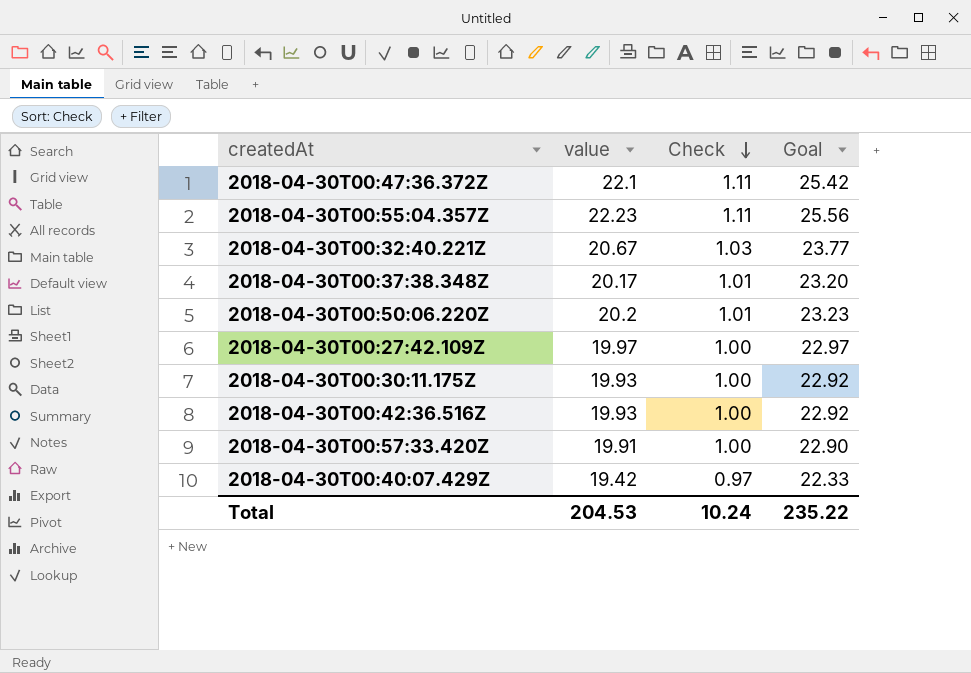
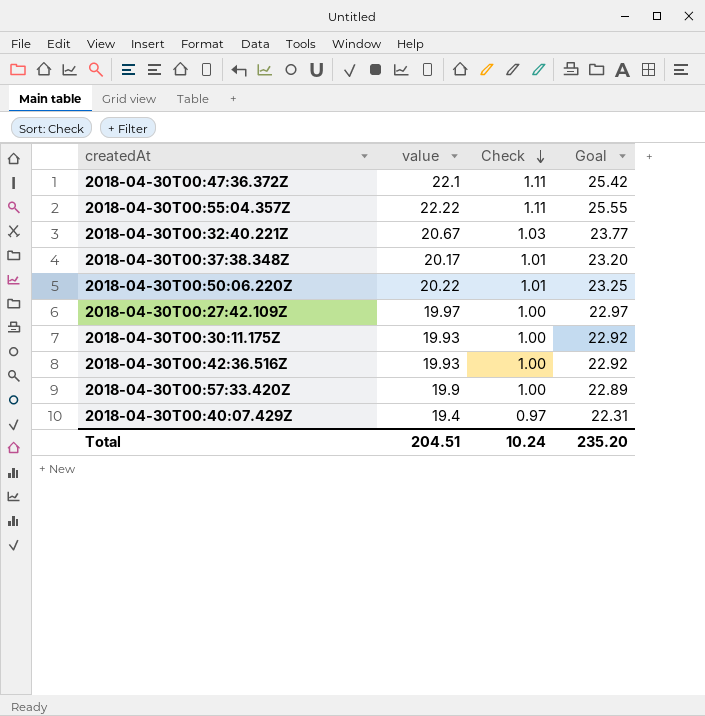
2018-04-30T00:55:04.357Z | value: 22.23 -> 22.22
2018-04-30T00:55:04.357Z | Goal: 25.56 -> 25.55
2018-04-30T00:50:06.220Z | value: 20.2 -> 20.22
2018-04-30T00:50:06.220Z | Goal: 23.23 -> 23.25
2018-04-30T00:57:33.420Z | value: 19.91 -> 19.9
2018-04-30T00:57:33.420Z | Goal: 22.90 -> 22.89
2018-04-30T00:40:07.429Z | value: 19.42 -> 19.4
2018-04-30T00:40:07.429Z | Goal: 22.33 -> 22.31
Total | value: 204.53 -> 204.51
Total | Goal: 235.22 -> 235.20

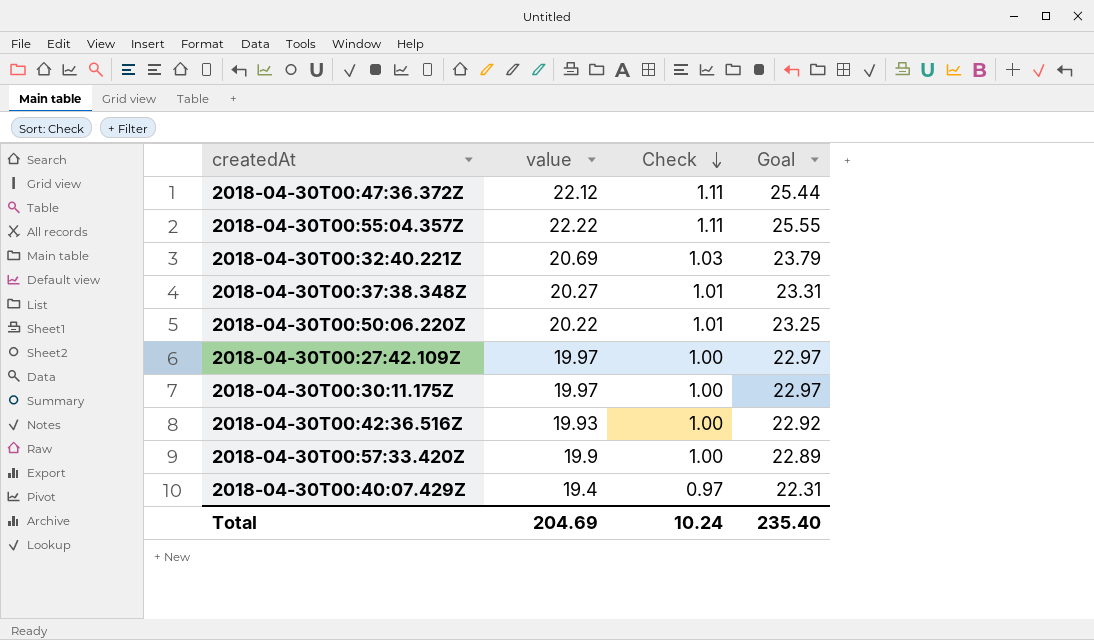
2018-04-30T00:47:36.372Z | value: 22.1 -> 22.12
2018-04-30T00:47:36.372Z | Goal: 25.42 -> 25.44
2018-04-30T00:32:40.221Z | value: 20.67 -> 20.69
2018-04-30T00:32:40.221Z | Goal: 23.77 -> 23.79
2018-04-30T00:37:38.348Z | value: 20.17 -> 20.27
2018-04-30T00:37:38.348Z | Goal: 23.20 -> 23.31
2018-04-30T00:30:11.175Z | value: 19.93 -> 19.97
2018-04-30T00:30:11.175Z | Goal: 22.92 -> 22.97
Total | value: 204.51 -> 204.69
Total | Goal: 235.20 -> 235.40

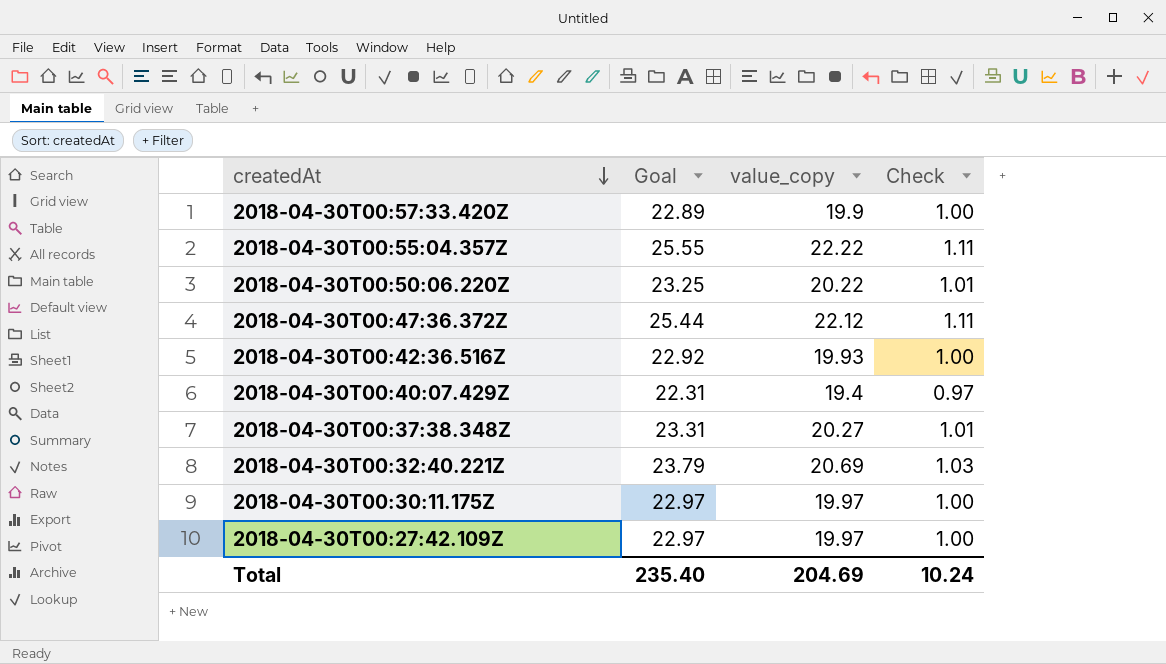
row order: Check descending -> createdAt descending
column Goal | position: 4 -> 2
column name: value -> value_copy

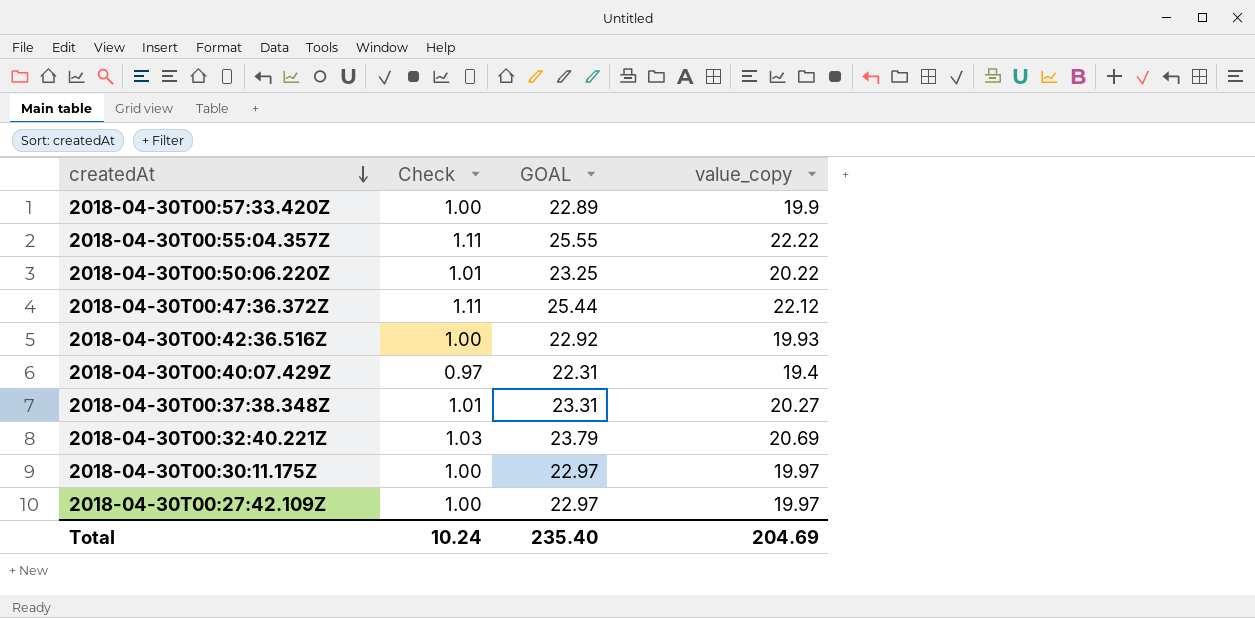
column Check | position: 4 -> 2
column name: Goal -> GOAL

